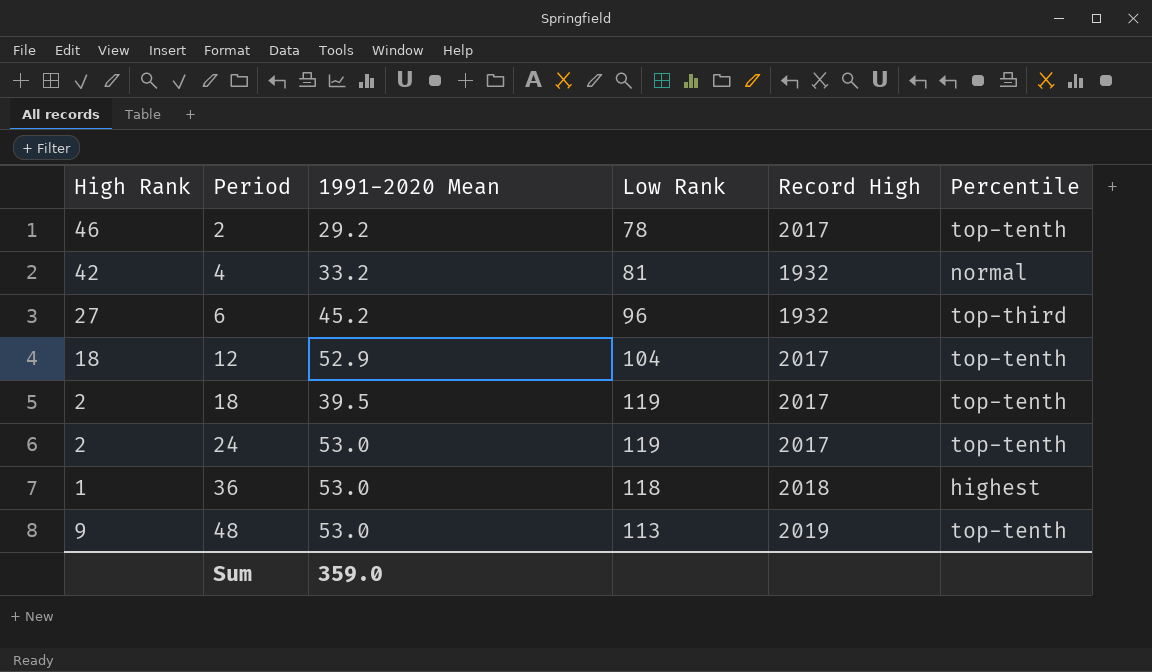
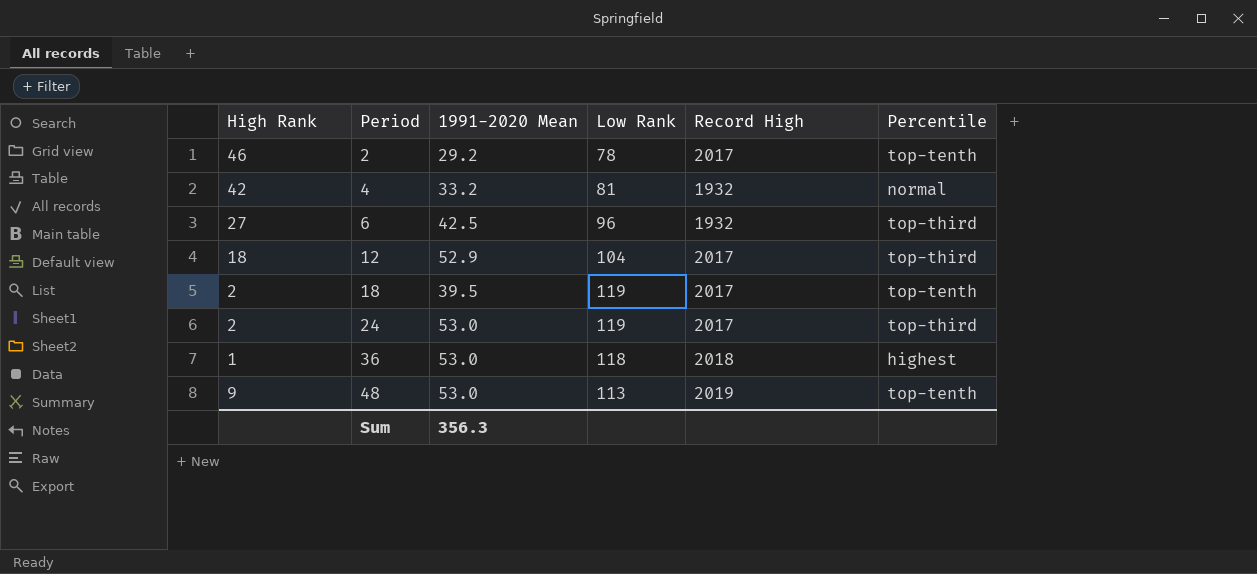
6 | 1991-2020 Mean: 45.2 -> 42.5
12 | Percentile: top-tenth -> top-third
24 | Percentile: top-tenth -> top-third
Sum | 1991-2020 Mean: 359.0 -> 356.3

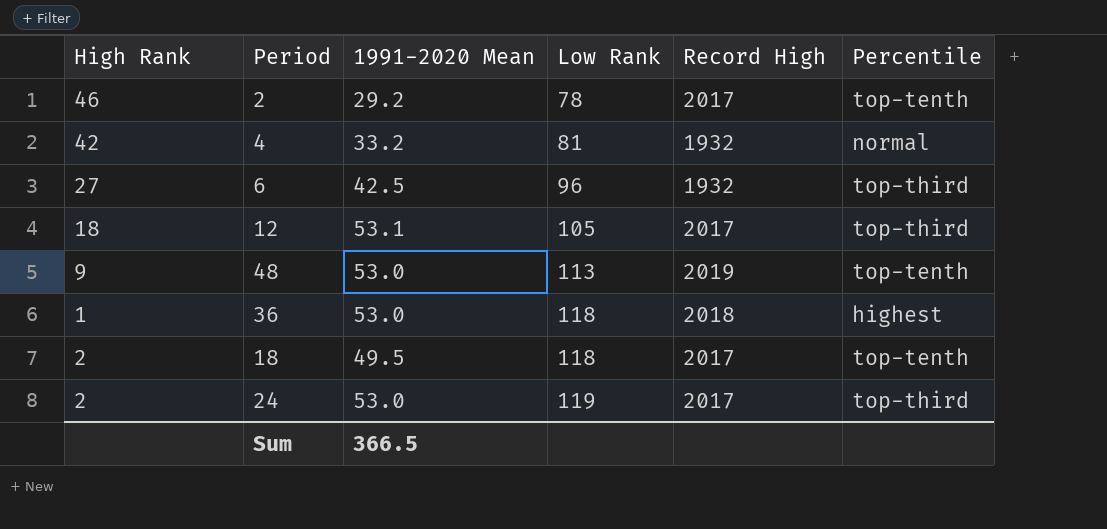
row order: Period ascending -> Low Rank ascending
12 | 1991-2020 Mean: 52.9 -> 53.1
12 | Low Rank: 104 -> 105
18 | 1991-2020 Mean: 39.5 -> 49.5
18 | Low Rank: 119 -> 118
Sum | 1991-2020 Mean: 356.3 -> 366.5

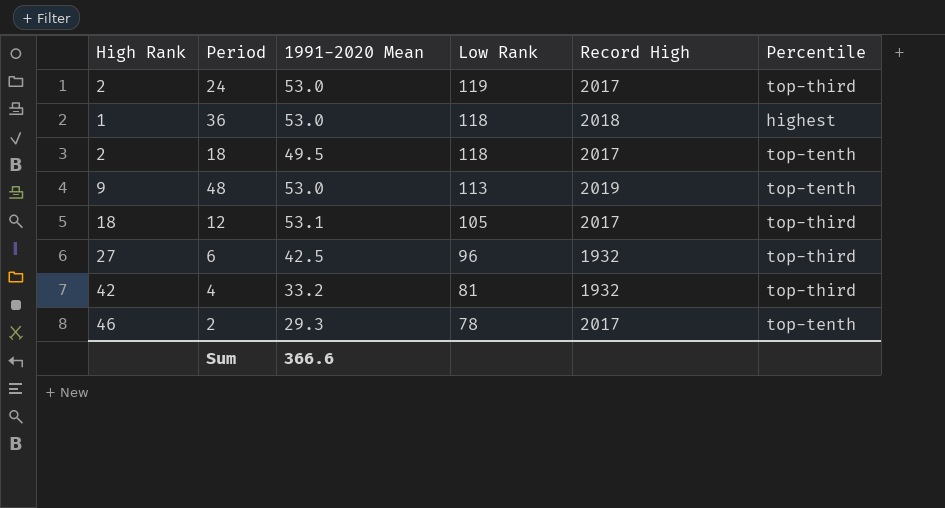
row order: Low Rank ascending -> Low Rank descending
4 | Percentile: normal -> top-third
2 | 1991-2020 Mean: 29.2 -> 29.3
Sum | 1991-2020 Mean: 366.5 -> 366.6

